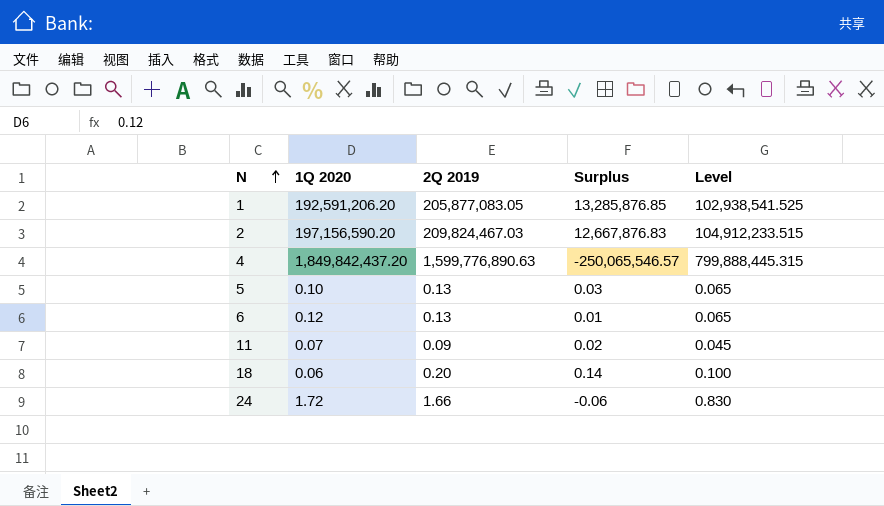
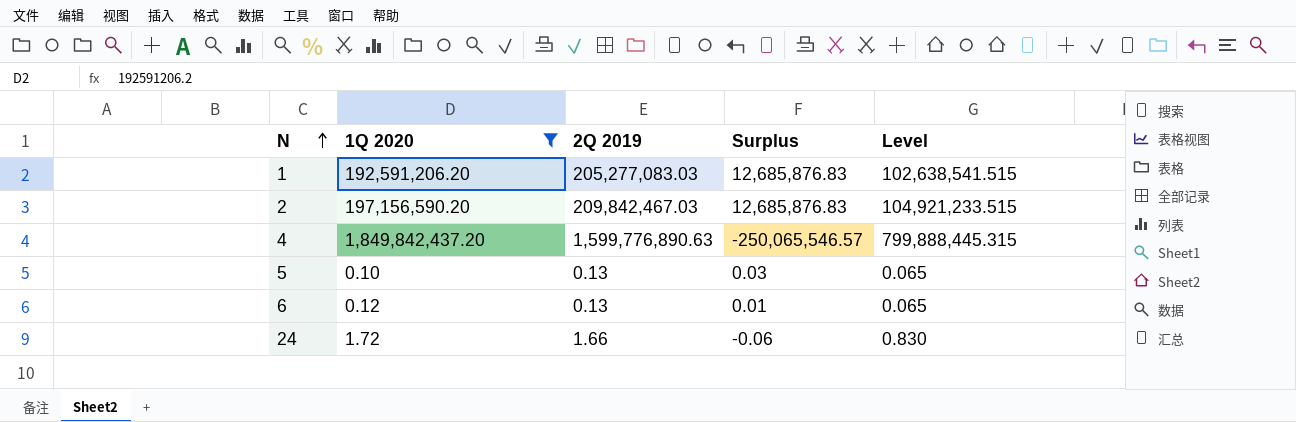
filter: none -> 1Q 2020 >= 0.10
1 | 2Q 2019: 205,877,083.05 -> 205,277,083.03
1 | Surplus: 13,285,876.85 -> 12,685,876.83
1 | Level: 102,938,541.525 -> 102,638,541.515
2 | 2Q 2019: 209,824,467.03 -> 209,842,467.03
2 | Surplus: 12,667,876.83 -> 12,685,876.83
2 | Level: 104,912,233.515 -> 104,921,233.515

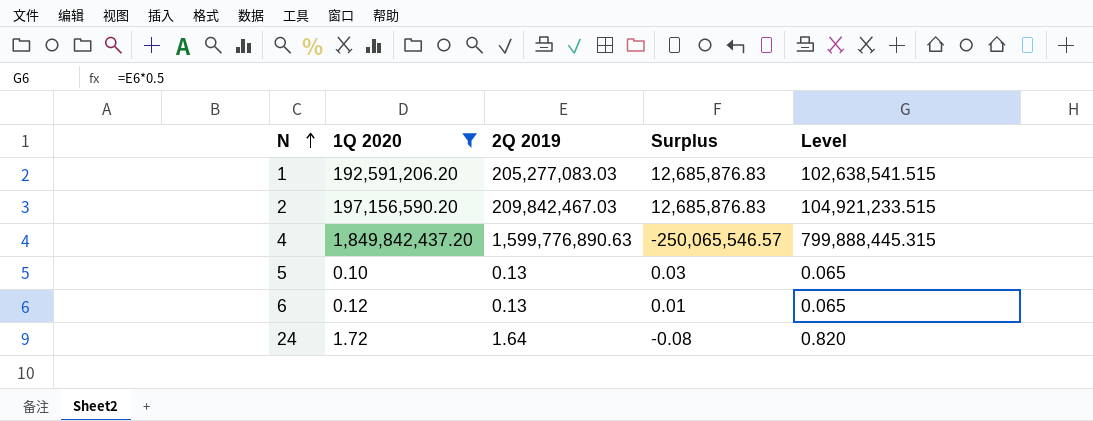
24 | 2Q 2019: 1.66 -> 1.64
24 | Surplus: -0.06 -> -0.08
24 | Level: 0.830 -> 0.820

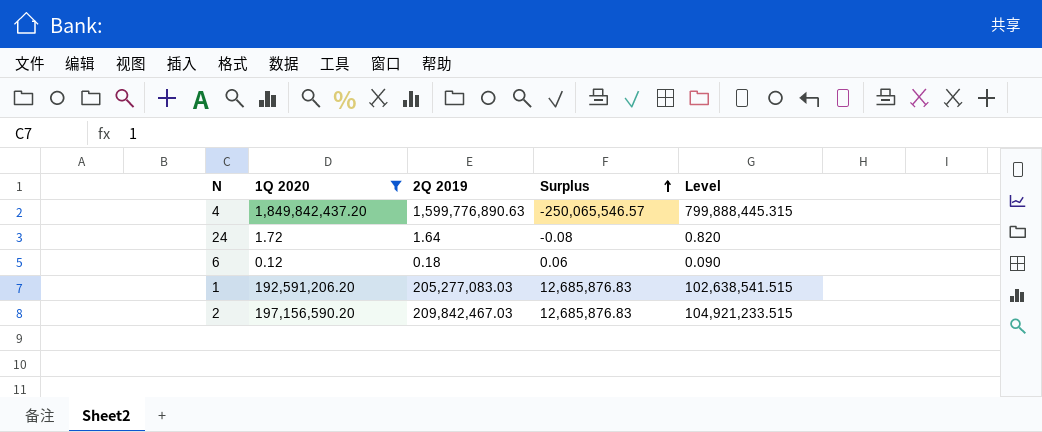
row order: N ascending -> Surplus ascending
row 5: 0.10 | 0.13 | 0.03 | 0.065 -> none
6 | 2Q 2019: 0.13 -> 0.18
6 | Surplus: 0.01 -> 0.06
6 | Level: 0.065 -> 0.090

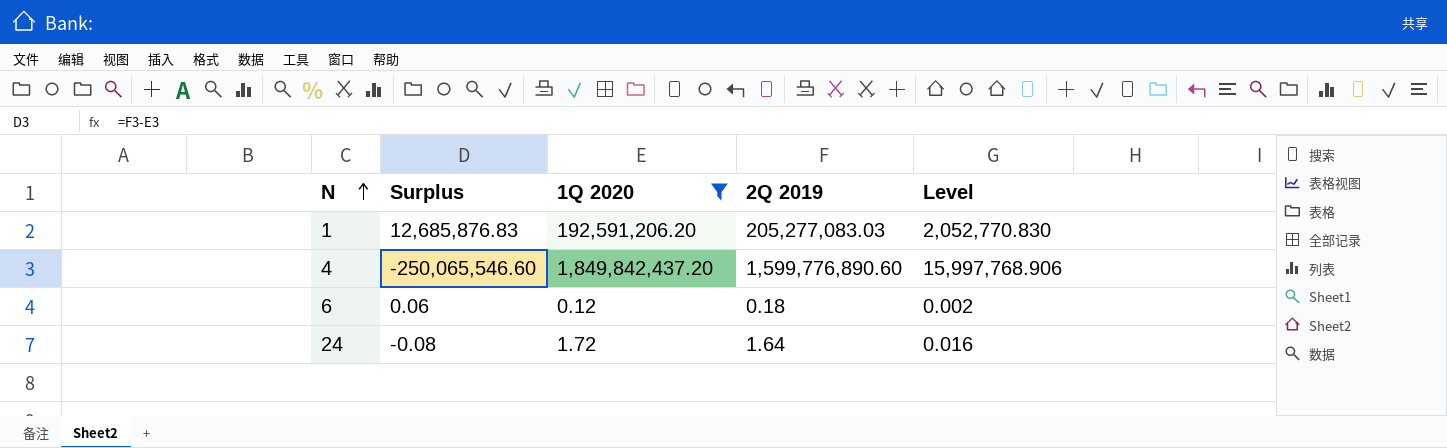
row order: Surplus ascending -> N ascending
column Surplus | position: 4 -> 2
column Level | formula: [2Q 2019] * 0.5 -> [2Q 2019] * 0.01
row 2: 197,156,590.20 | 209,842,467.03 | 12,685,876.83 | 104,921,233.515 -> none
4 | Surplus: -250,065,546.57 -> -250,065,546.60
4 | 2Q 2019: 1,599,776,890.63 -> 1,599,776,890.60

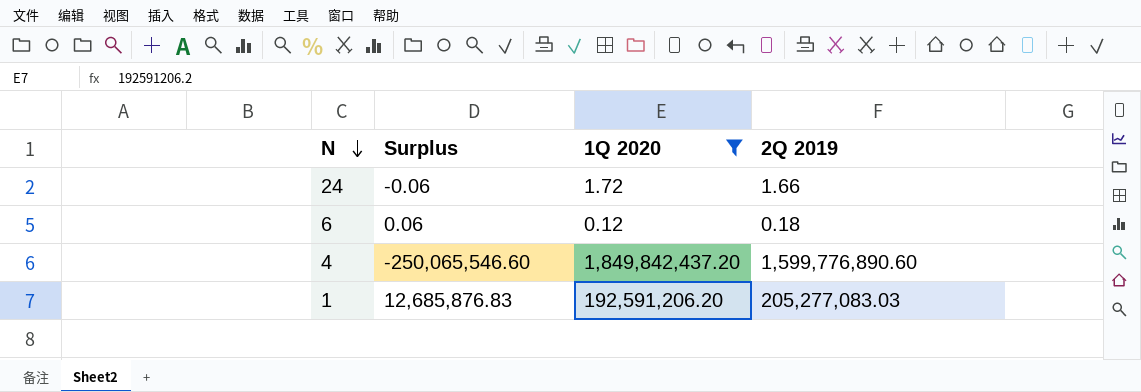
row order: N ascending -> N descending
column Level | formula: [2Q 2019] * 0.01 -> none
24 | Surplus: -0.08 -> -0.06
24 | 2Q 2019: 1.64 -> 1.66

